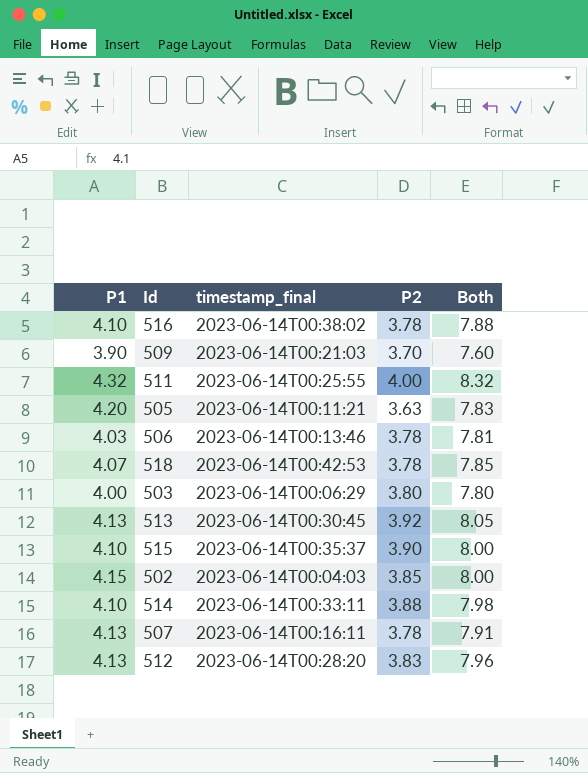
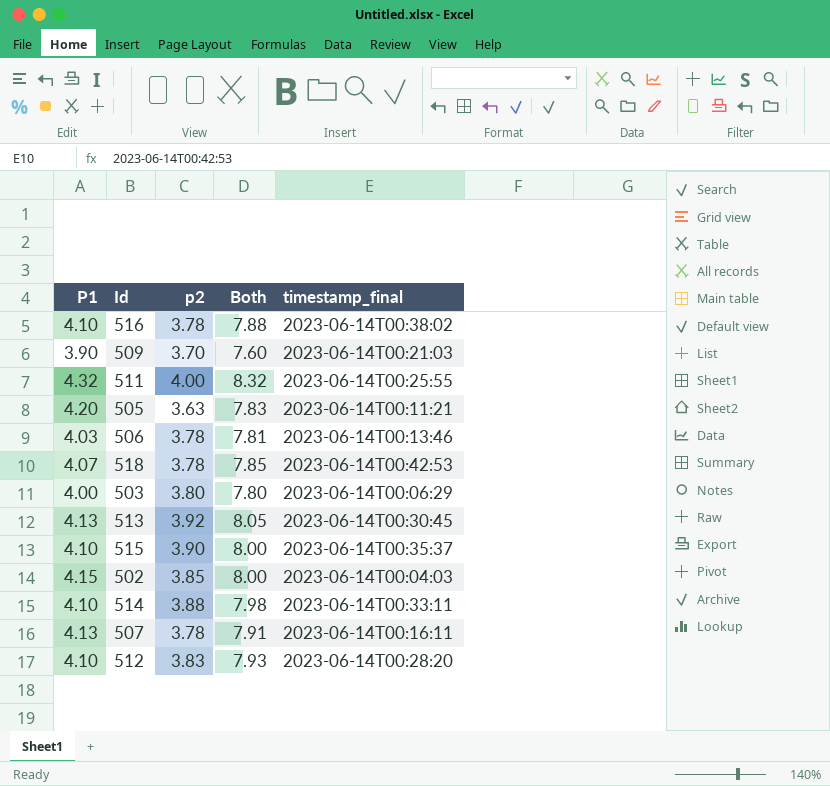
column name: P2 -> p2
column timestamp_final | position: 3 -> 5
512 | P1: 4.13 -> 4.10
512 | Both: 7.96 -> 7.93

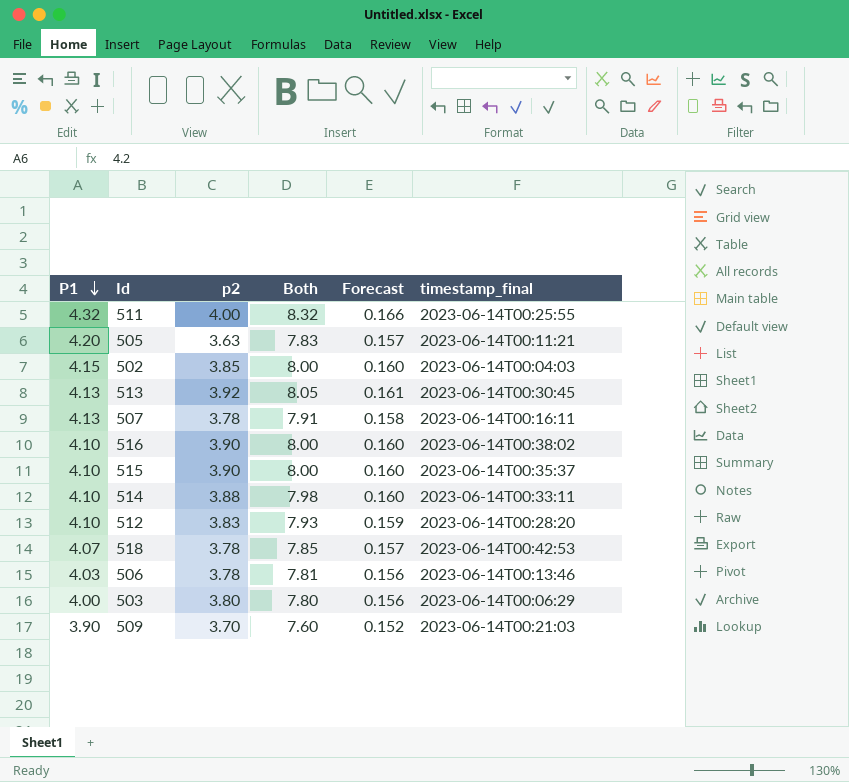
row order: none -> P1 descending
column Forecast | formula: none -> [Both] * 0.02
516 | p2: 3.78 -> 3.90
516 | Both: 7.88 -> 8.00

